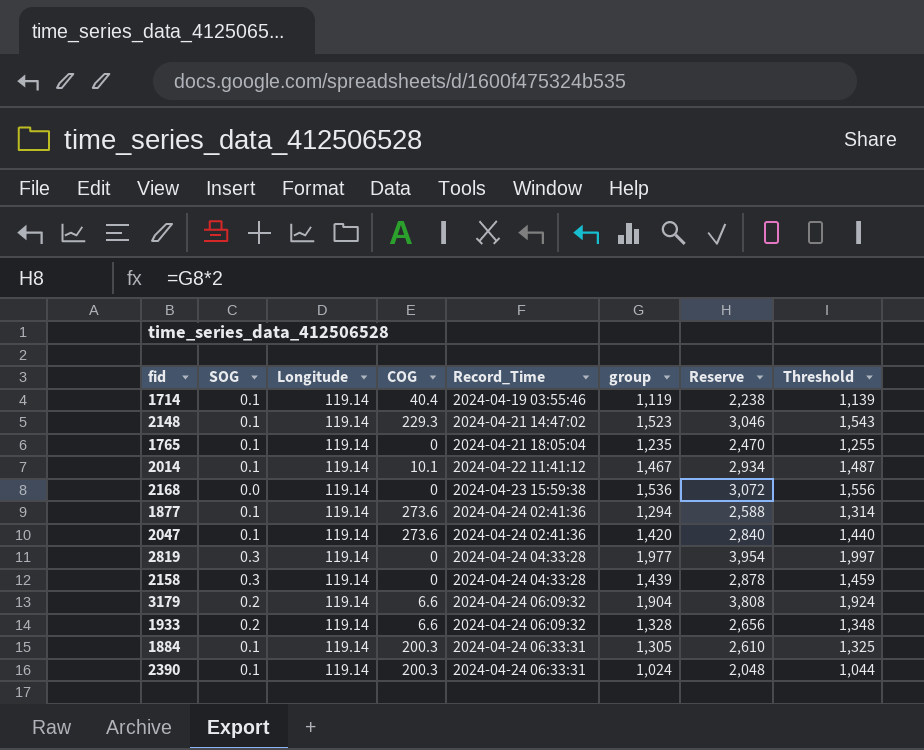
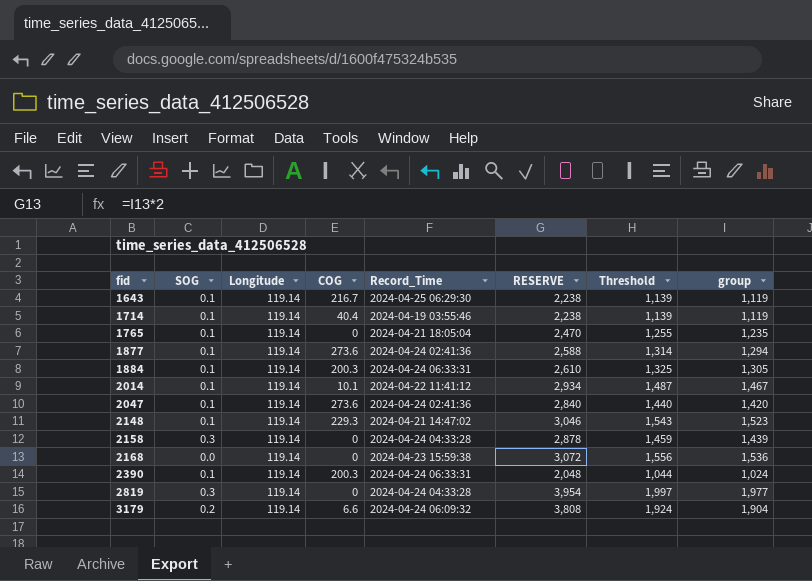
row order: Record_Time ascending -> fid ascending
column name: Reserve -> RESERVE
column group | position: 6 -> 8
row 1933: 0.2 | 119.14 | 6.6 | 2024-04-24 06:09:32 | 1,328 | 2,656 | 1,348 -> none
row 1643: none -> 0.1 | 119.14 | 216.7 | 2024-04-25 06:29:30 | 2,238 | 1,139 | 1,119

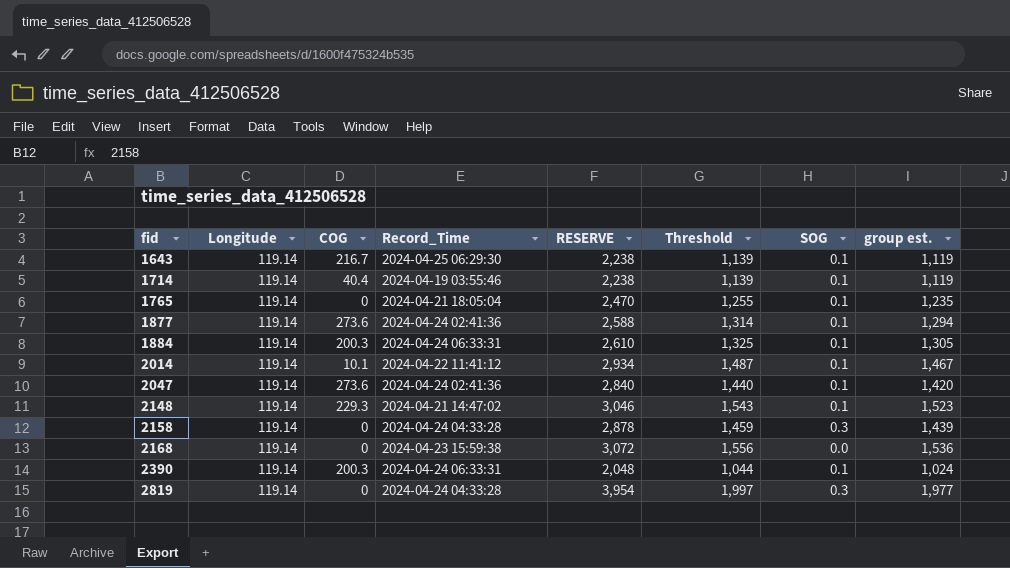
column SOG | position: 2 -> 7
column name: group -> group est.
row 3179: 0.2 | 119.14 | 6.6 | 2024-04-24 06:09:32 | 3,808 | 1,924 | 1,904 -> none

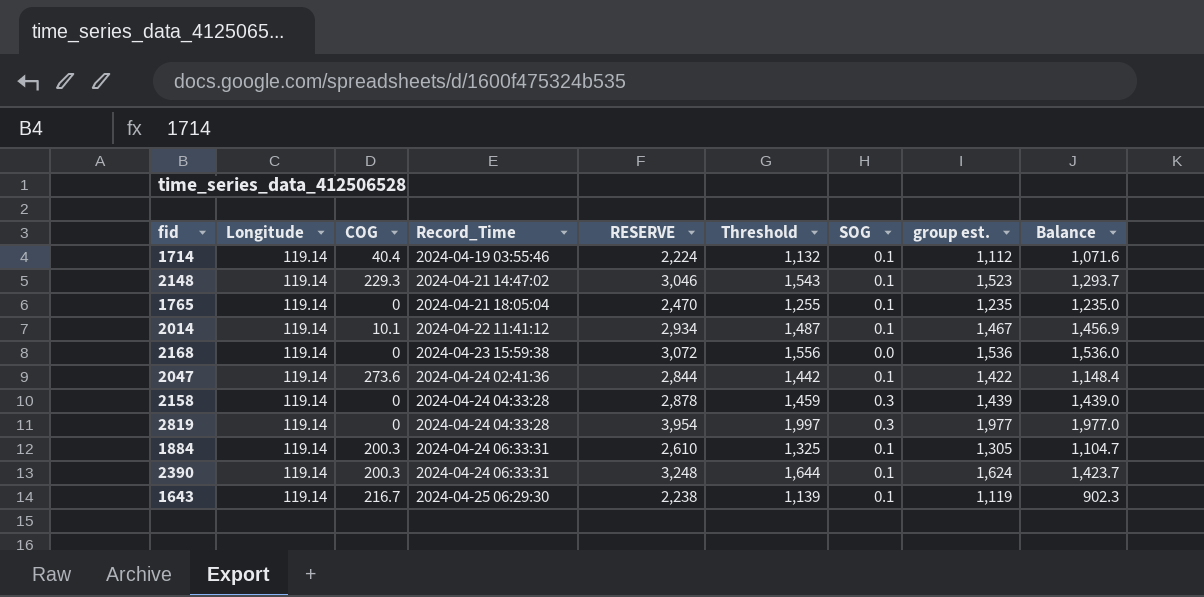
row order: fid ascending -> Record_Time ascending
column Balance | formula: none -> [group est.] - [COG]
row 1877: 119.14 | 273.6 | 2024-04-24 02:41:36 | 2,588 | 1,314 | 0.1 | 1,294 -> none
1714 | RESERVE: 2,238 -> 2,224
1714 | Threshold: 1,139 -> 1,132
1714 | group est.: 1,119 -> 1,112
2047 | RESERVE: 2,840 -> 2,844
2047 | Threshold: 1,440 -> 1,442
2047 | group est.: 1,420 -> 1,422
2390 | RESERVE: 2,048 -> 3,248
2390 | Threshold: 1,044 -> 1,644
2390 | group est.: 1,024 -> 1,624

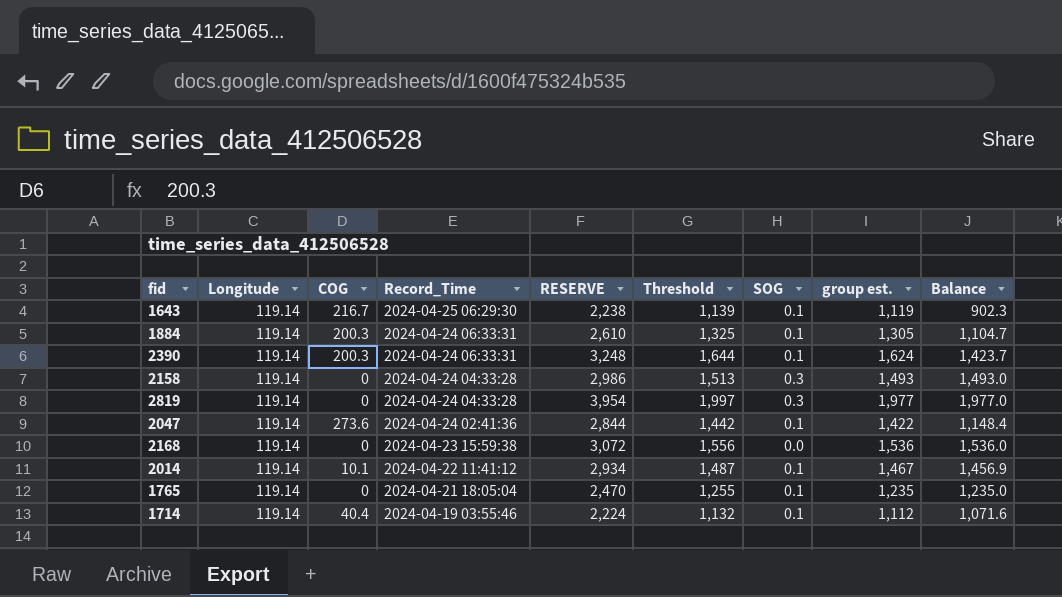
row order: Record_Time ascending -> Record_Time descending
row 2148: 119.14 | 229.3 | 2024-04-21 14:47:02 | 3,046 | 1,543 | 0.1 | 1,523 | 1,293.7 -> none
2158 | RESERVE: 2,878 -> 2,986
2158 | Threshold: 1,459 -> 1,513
2158 | group est.: 1,439 -> 1,493
2158 | Balance: 1,439.0 -> 1,493.0

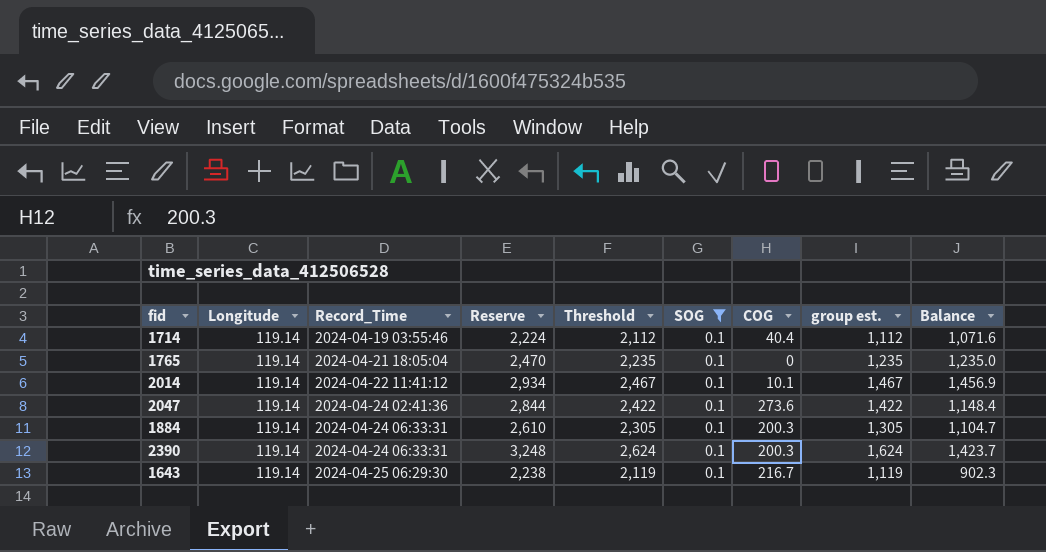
filter: none -> SOG = 0.1
row order: Record_Time descending -> Record_Time ascending
column name: RESERVE -> Reserve
column Threshold | formula: [group est.] + 20 -> [group est.] + 1000
column COG | position: 3 -> 7

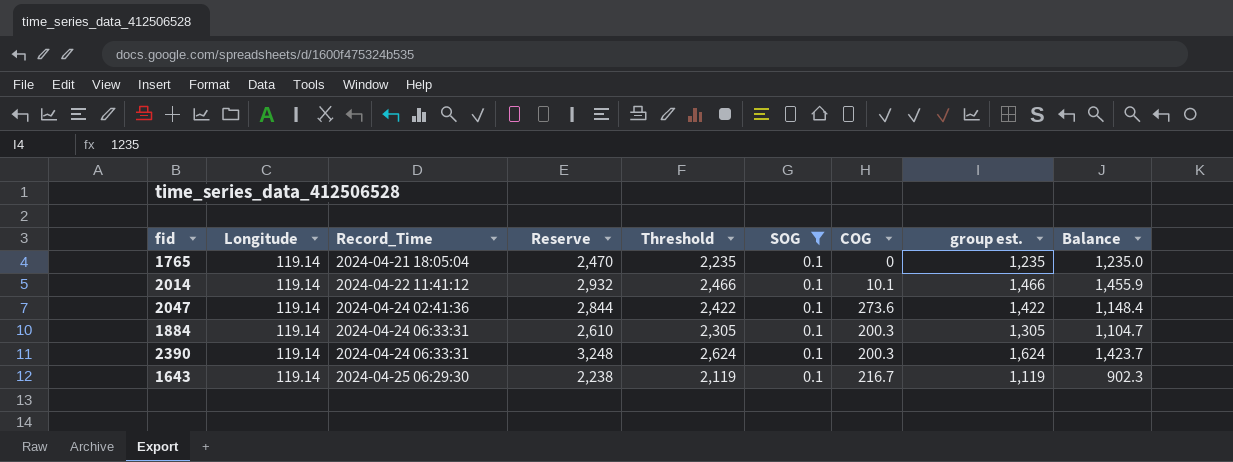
row 1714: 119.14 | 2024-04-19 03:55:46 | 2,224 | 2,112 | 0.1 | 40.4 | 1,112 | 1,071.6 -> none
2014 | Reserve: 2,934 -> 2,932
2014 | Threshold: 2,467 -> 2,466
2014 | group est.: 1,467 -> 1,466
2014 | Balance: 1,456.9 -> 1,455.9

